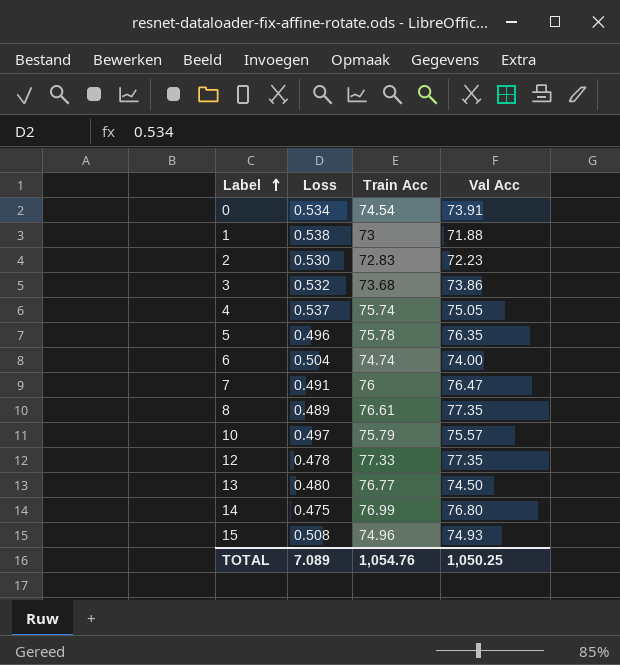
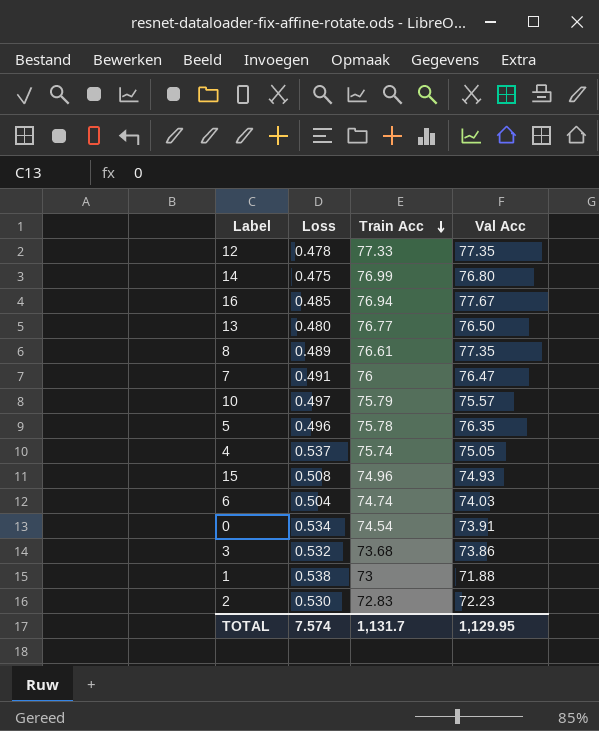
row order: Label ascending -> Train Acc descending
row 16: none -> 0.485 | 76.94 | 77.67
13 | Val Acc: 74.50 -> 76.50
6 | Val Acc: 74.00 -> 74.03
TOTAL | Loss: 7.089 -> 7.574
TOTAL | Train Acc: 1,054.76 -> 1,131.7
TOTAL | Val Acc: 1,050.25 -> 1,129.95

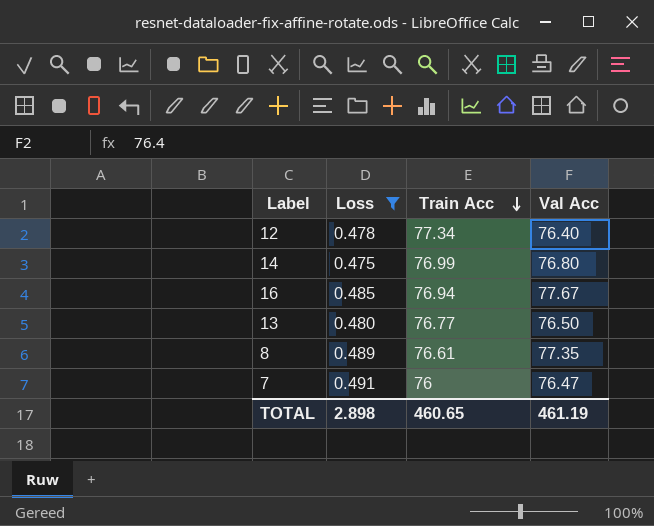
filter: none -> Loss <= 0.491
12 | Train Acc: 77.33 -> 77.34
12 | Val Acc: 77.35 -> 76.40
TOTAL | Loss: 7.574 -> 2.898
TOTAL | Train Acc: 1,131.7 -> 460.65
TOTAL | Val Acc: 1,129.95 -> 461.19

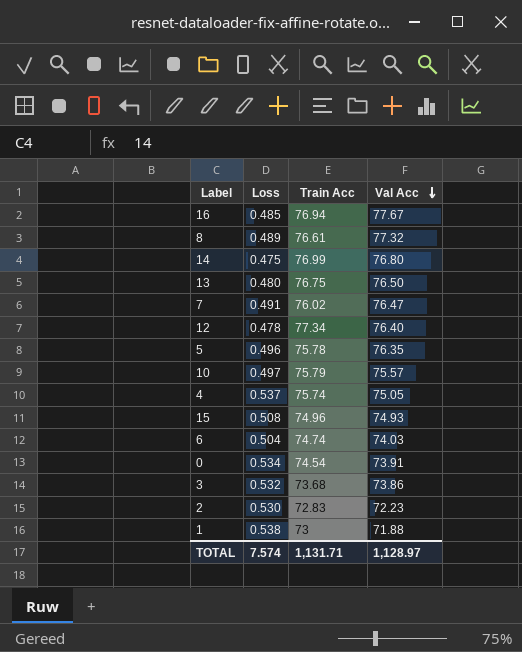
filter: Loss <= 0.491 -> none
row order: Train Acc descending -> Val Acc descending
8 | Val Acc: 77.35 -> 77.32
13 | Train Acc: 76.77 -> 76.75
7 | Train Acc: 76 -> 76.02
TOTAL | Loss: 2.898 -> 7.574
TOTAL | Train Acc: 460.65 -> 1,131.71
TOTAL | Val Acc: 461.19 -> 1,128.97

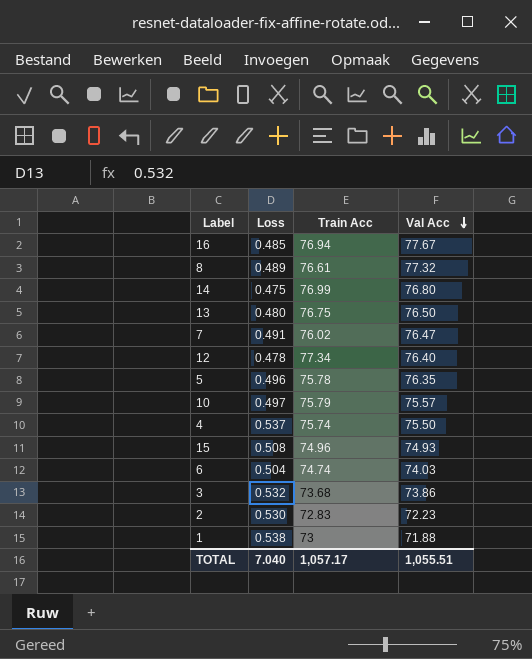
row 0: 0.534 | 74.54 | 73.91 -> none
4 | Val Acc: 75.05 -> 75.50
TOTAL | Loss: 7.574 -> 7.040
TOTAL | Train Acc: 1,131.71 -> 1,057.17
TOTAL | Val Acc: 1,128.97 -> 1,055.51

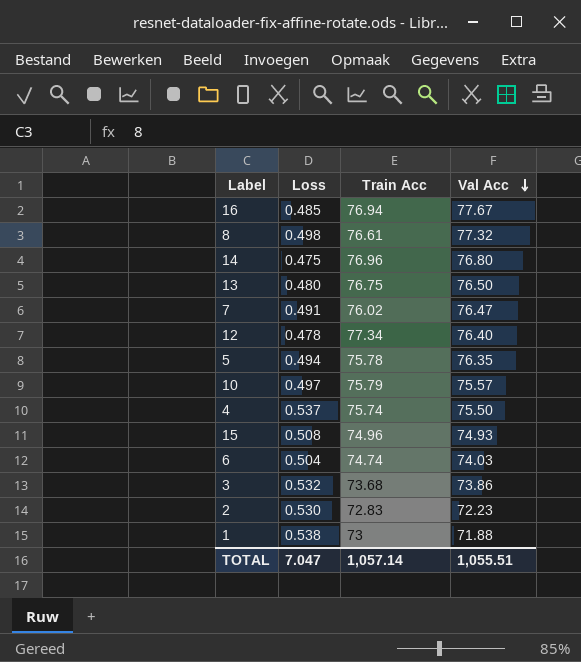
8 | Loss: 0.489 -> 0.498
14 | Train Acc: 76.99 -> 76.96
5 | Loss: 0.496 -> 0.494
TOTAL | Loss: 7.040 -> 7.047
TOTAL | Train Acc: 1,057.17 -> 1,057.14

